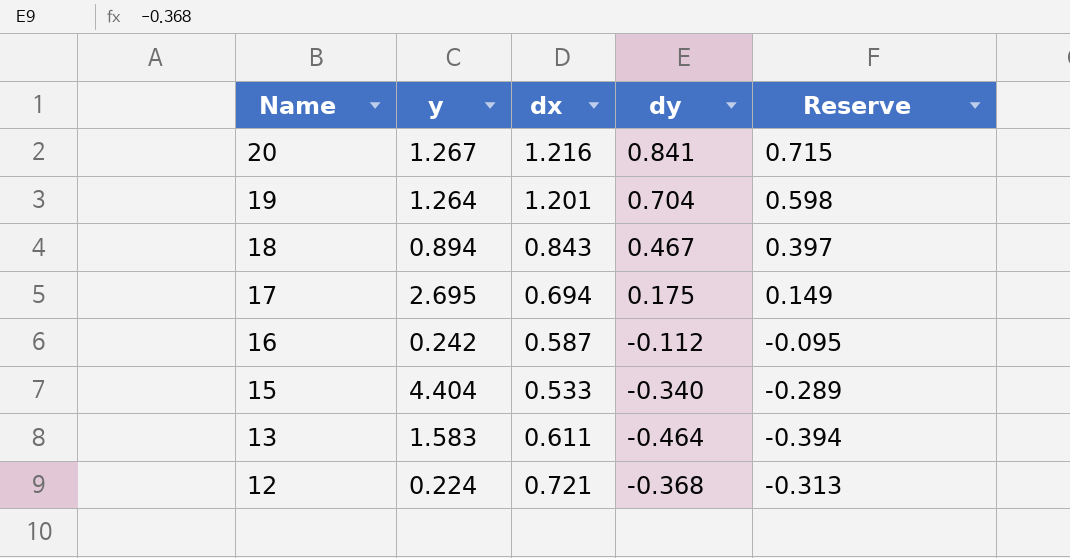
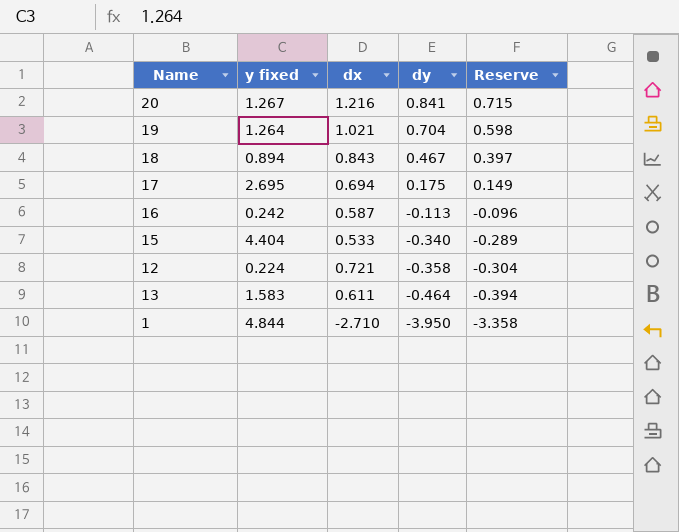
row order: Name descending -> dy descending
column name: y -> y fixed
19 | dx: 1.201 -> 1.021
16 | dy: -0.112 -> -0.113
16 | Reserve: -0.095 -> -0.096
12 | dy: -0.368 -> -0.358
12 | Reserve: -0.313 -> -0.304
row 1: none -> 4.844 | -2.710 | -3.950 | -3.358

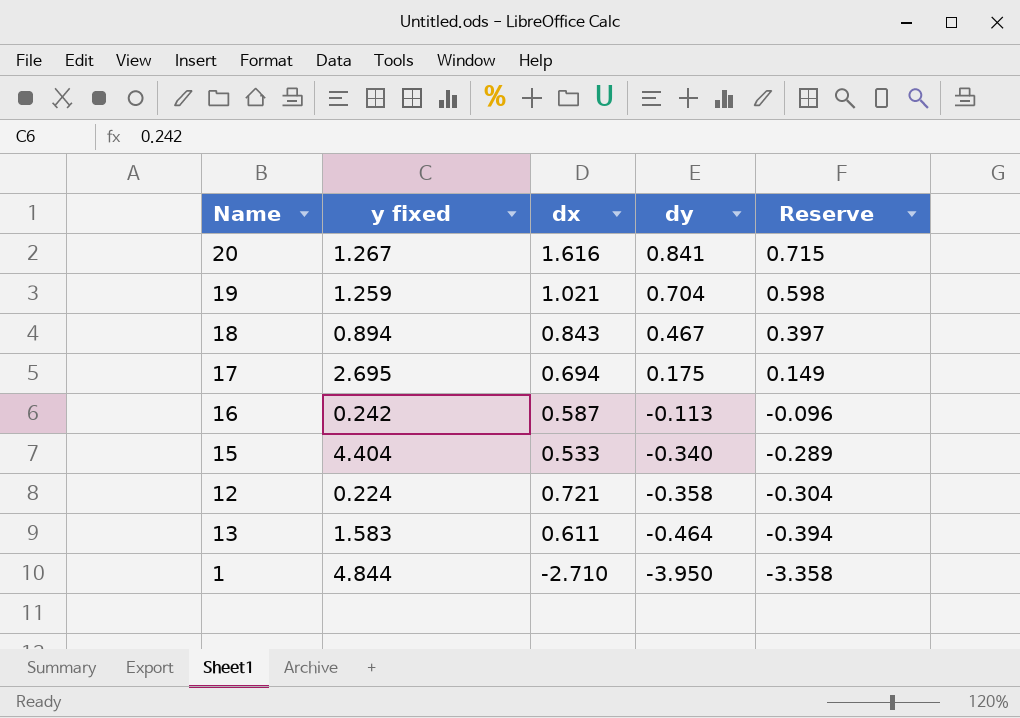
20 | dx: 1.216 -> 1.616
19 | y fixed: 1.264 -> 1.259

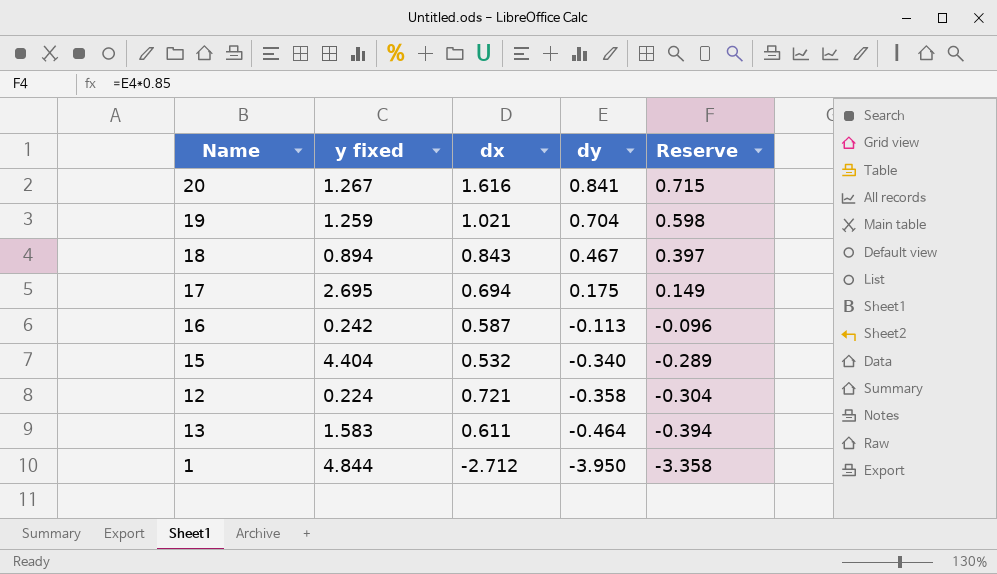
15 | dx: 0.533 -> 0.532
1 | dx: -2.710 -> -2.712

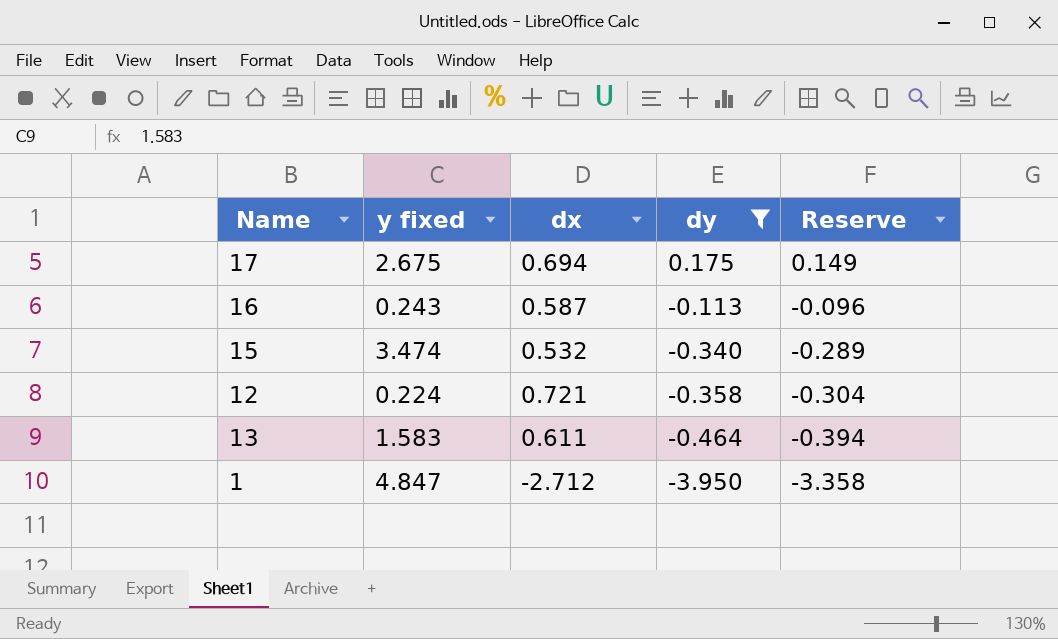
filter: none -> dy <= 0.175
17 | y fixed: 2.695 -> 2.675
16 | y fixed: 0.242 -> 0.243
15 | y fixed: 4.404 -> 3.474
1 | y fixed: 4.844 -> 4.847

